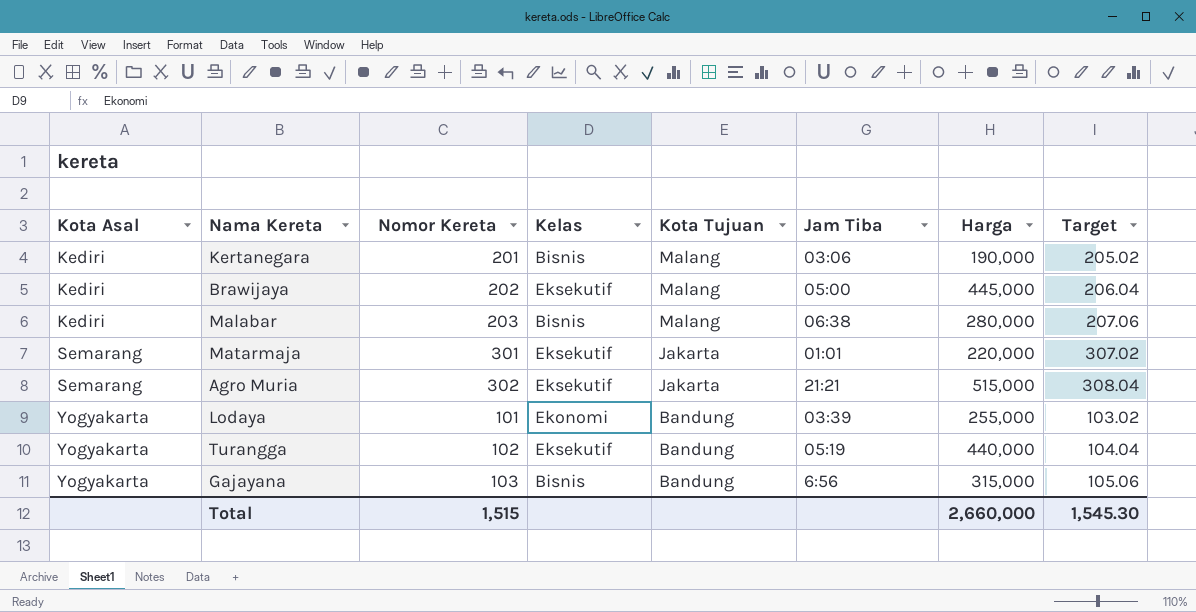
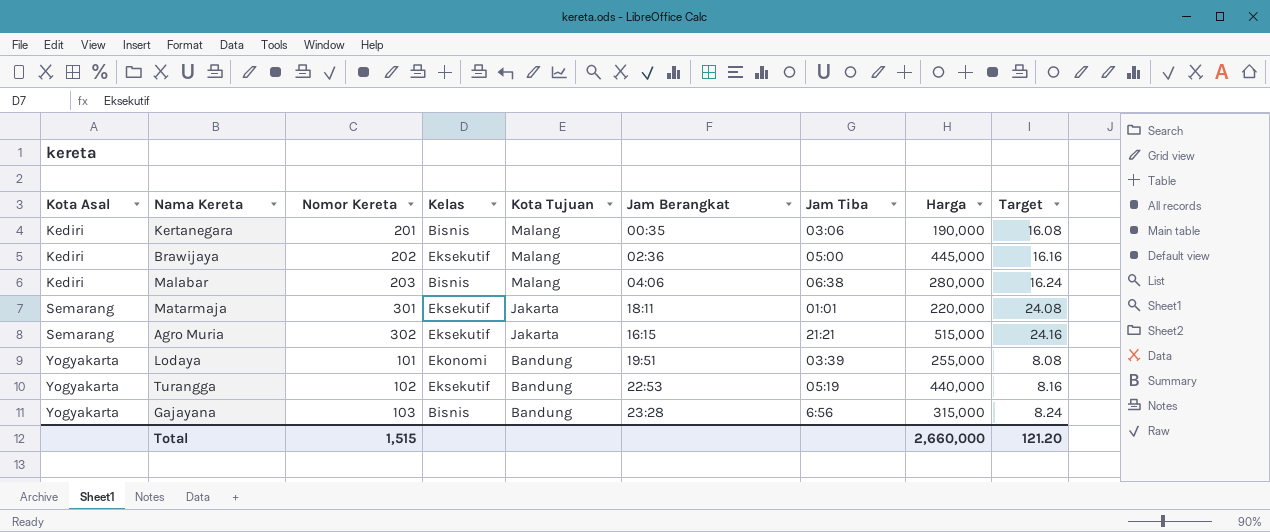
column Jam Berangkat | position: none -> 6
column Target | formula: [Nomor Kereta] * 1.02 -> [Nomor Kereta] * 0.08
Total | Target: 1,545.30 -> 121.20

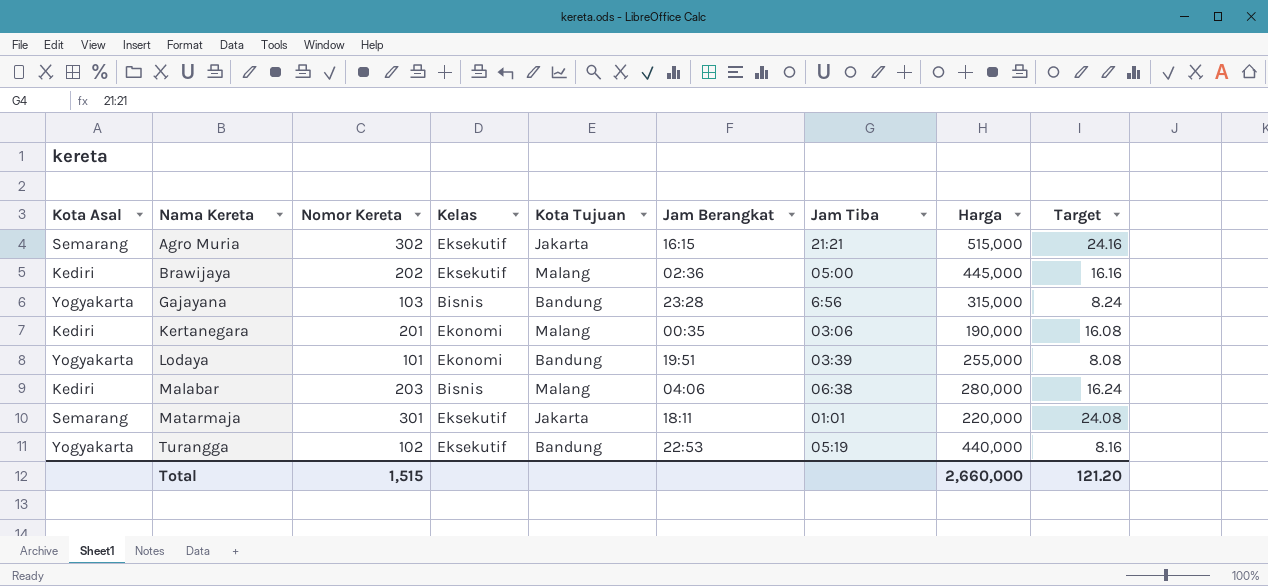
row order: Kota Asal ascending -> Nama Kereta ascending
Kertanegara | Kelas: Bisnis -> Ekonomi

